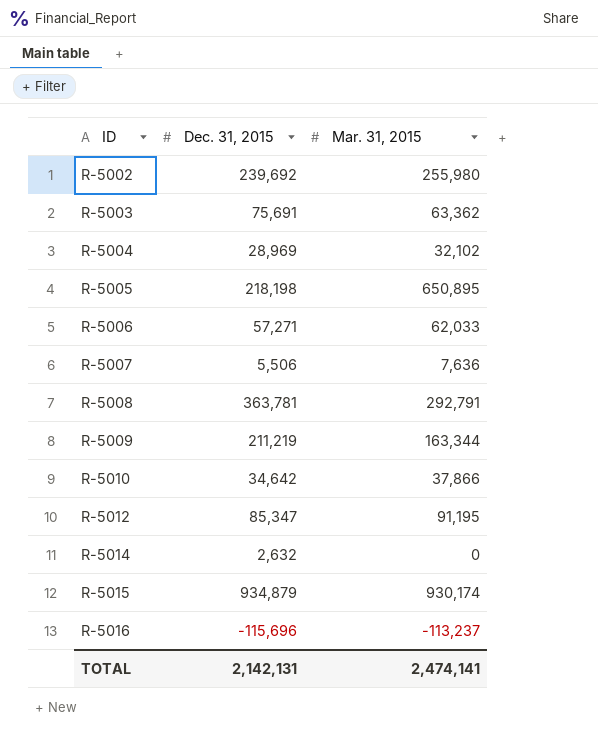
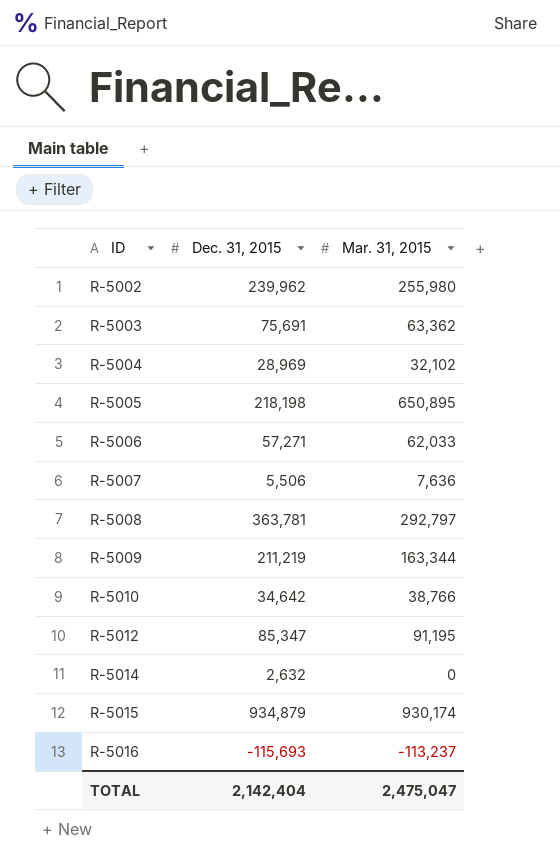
R-5002 | Dec. 31, 2015: 239,692 -> 239,962
R-5008 | Mar. 31, 2015: 292,791 -> 292,797
R-5010 | Mar. 31, 2015: 37,866 -> 38,766
R-5016 | Dec. 31, 2015: -115,696 -> -115,693
TOTAL | Dec. 31, 2015: 2,142,131 -> 2,142,404
TOTAL | Mar. 31, 2015: 2,474,141 -> 2,475,047

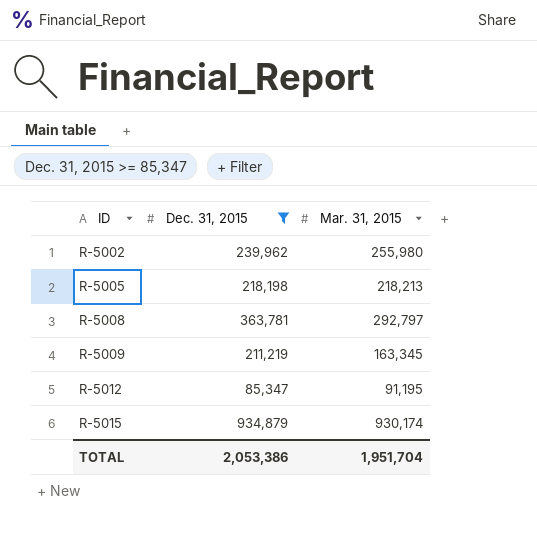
filter: none -> Dec. 31, 2015 >= 85,347
R-5005 | Mar. 31, 2015: 650,895 -> 218,213
R-5009 | Mar. 31, 2015: 163,344 -> 163,345
TOTAL | Dec. 31, 2015: 2,142,404 -> 2,053,386
TOTAL | Mar. 31, 2015: 2,475,047 -> 1,951,704

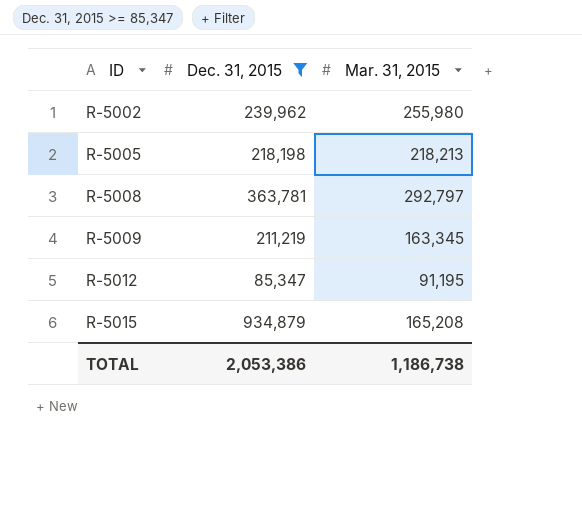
R-5015 | Mar. 31, 2015: 930,174 -> 165,208
TOTAL | Mar. 31, 2015: 1,951,704 -> 1,186,738

